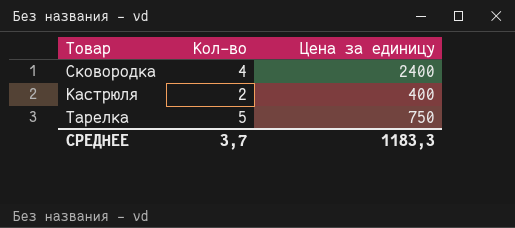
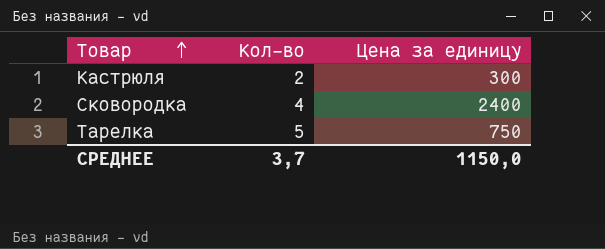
row order: none -> Товар ascending
Кастрюля | Цена за единицу: 400 -> 300
СРЕДНЕЕ | Цена за единицу: 1183,3 -> 1150,0

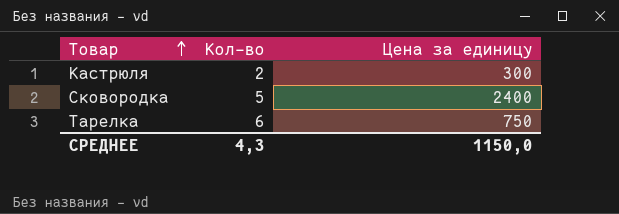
Сковородка | Кол-во: 4 -> 5
Тарелка | Кол-во: 5 -> 6
СРЕДНЕЕ | Кол-во: 3,7 -> 4,3

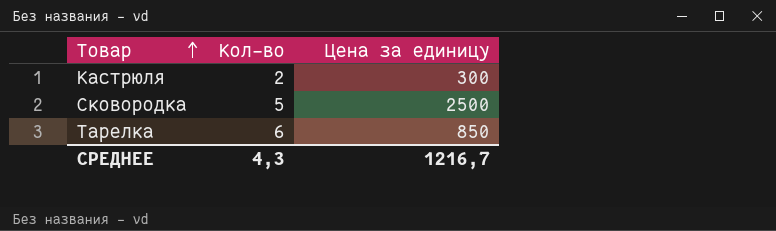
Сковородка | Цена за единицу: 2400 -> 2500
Тарелка | Цена за единицу: 750 -> 850
СРЕДНЕЕ | Цена за единицу: 1150,0 -> 1216,7

